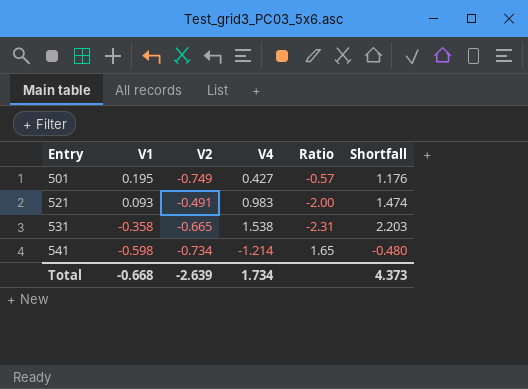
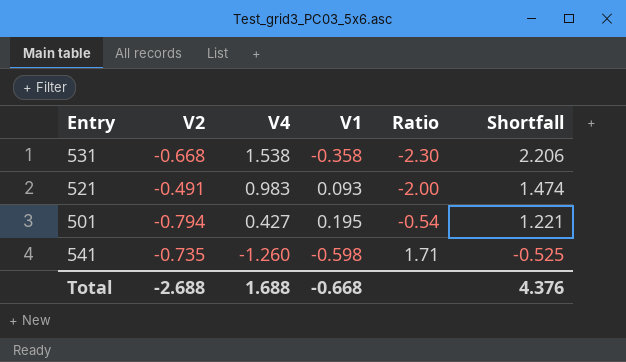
row order: Entry ascending -> V4 descending
column V1 | position: 2 -> 4
531 | V2: -0.665 -> -0.668
531 | Ratio: -2.31 -> -2.30
531 | Shortfall: 2.203 -> 2.206
501 | V2: -0.749 -> -0.794
501 | Ratio: -0.57 -> -0.54
501 | Shortfall: 1.176 -> 1.221
541 | V2: -0.734 -> -0.735
541 | V4: -1.214 -> -1.260
541 | Ratio: 1.65 -> 1.71
541 | Shortfall: -0.480 -> -0.525
Total | V2: -2.639 -> -2.688
Total | V4: 1.734 -> 1.688
Total | Shortfall: 4.373 -> 4.376

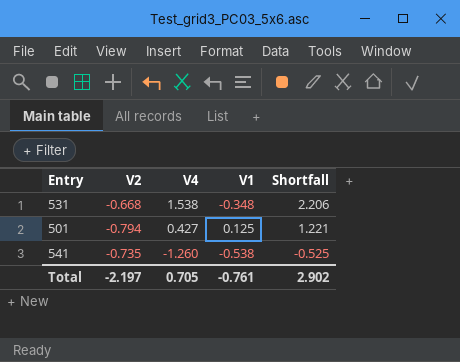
column Ratio | formula: [V4] / [V2] -> none
row 521: -0.491 | 0.983 | 0.093 | -2.00 | 1.474 -> none
531 | V1: -0.358 -> -0.348
501 | V1: 0.195 -> 0.125
541 | V1: -0.598 -> -0.538
Total | V2: -2.688 -> -2.197
Total | V4: 1.688 -> 0.705
Total | V1: -0.668 -> -0.761
Total | Shortfall: 4.376 -> 2.902

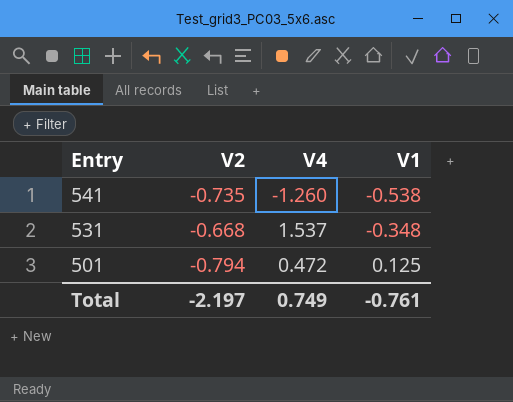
row order: V4 descending -> Entry descending
column Shortfall | formula: [V4] - [V2] -> none
531 | V4: 1.538 -> 1.537
501 | V4: 0.427 -> 0.472
Total | V4: 0.705 -> 0.749

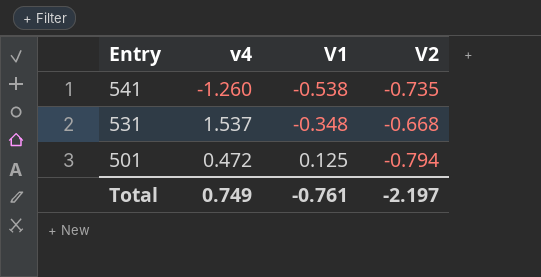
column name: V4 -> v4
column V2 | position: 2 -> 4

